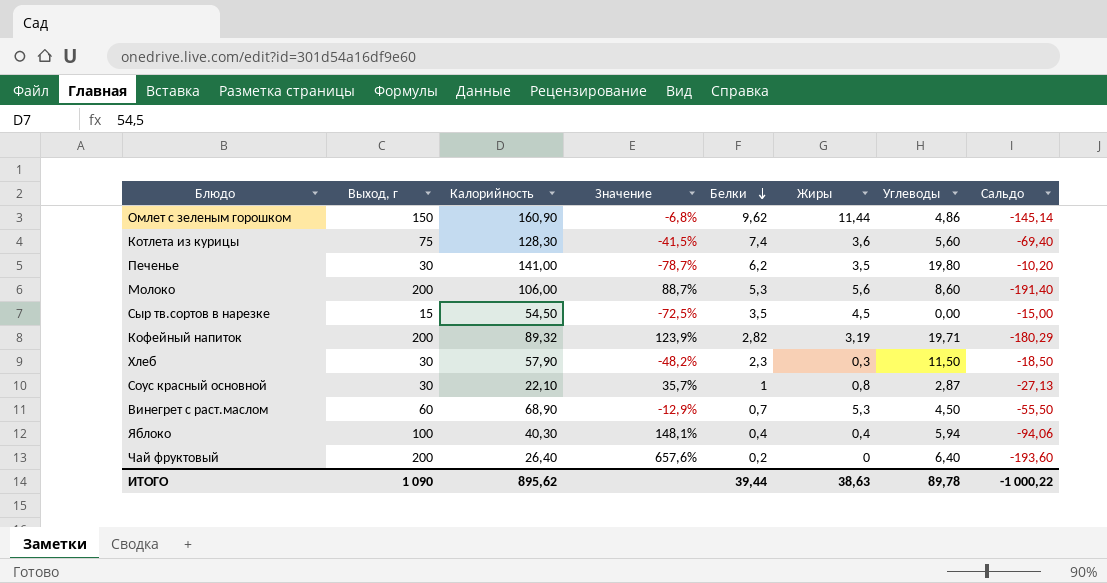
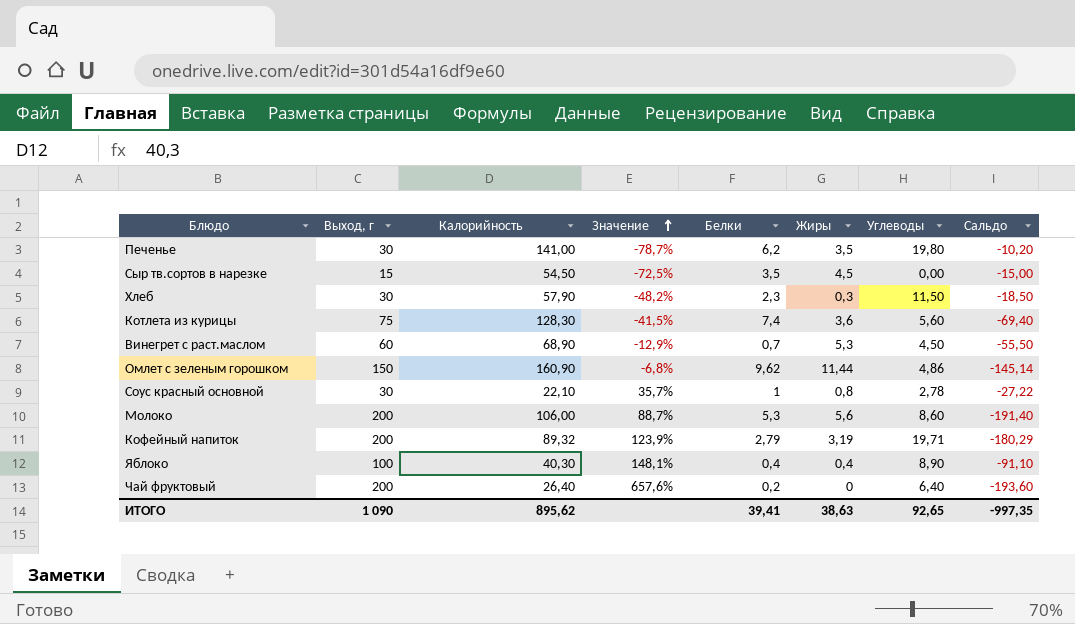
row order: Белки descending -> Значение ascending
Соус красный основной | Углеводы: 2,87 -> 2,78
Соус красный основной | Сальдо: -27,13 -> -27,22
Кофейный напиток | Белки: 2,82 -> 2,79
Яблоко | Углеводы: 5,94 -> 8,90
Яблоко | Сальдо: -94,06 -> -91,10
ИТОГО | Белки: 39,44 -> 39,41
ИТОГО | Углеводы: 89,78 -> 92,65
ИТОГО | Сальдо: -1 000,22 -> -997,35

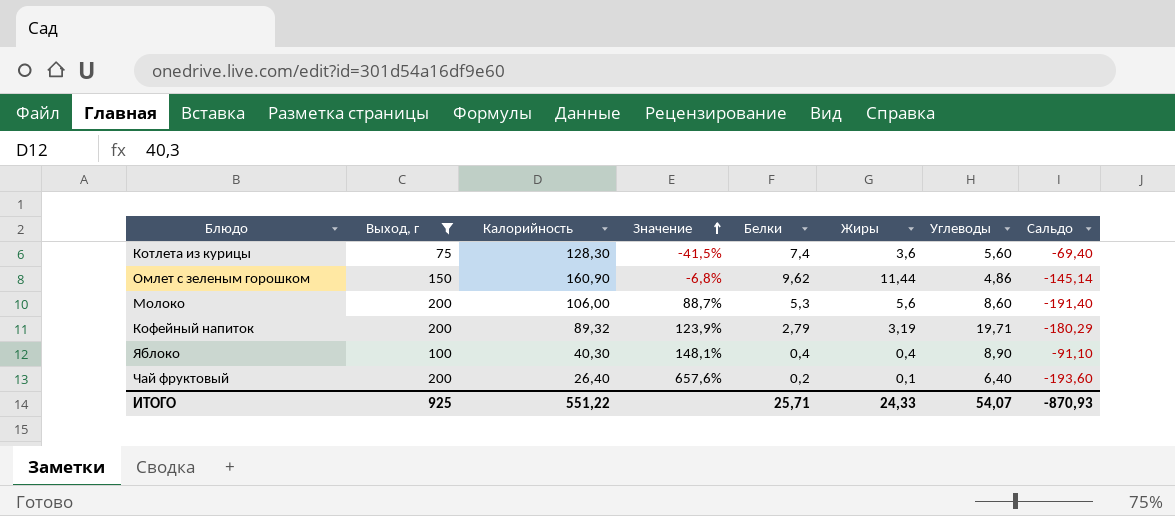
filter: none -> Выход, г >= 75
Чай фруктовый | Жиры: 0 -> 0,1
ИТОГО | Выход, г: 1 090 -> 925
ИТОГО | Калорийность: 895,62 -> 551,22
ИТОГО | Белки: 39,41 -> 25,71
ИТОГО | Жиры: 38,63 -> 24,33
ИТОГО | Углеводы: 92,65 -> 54,07
ИТОГО | Сальдо: -997,35 -> -870,93

